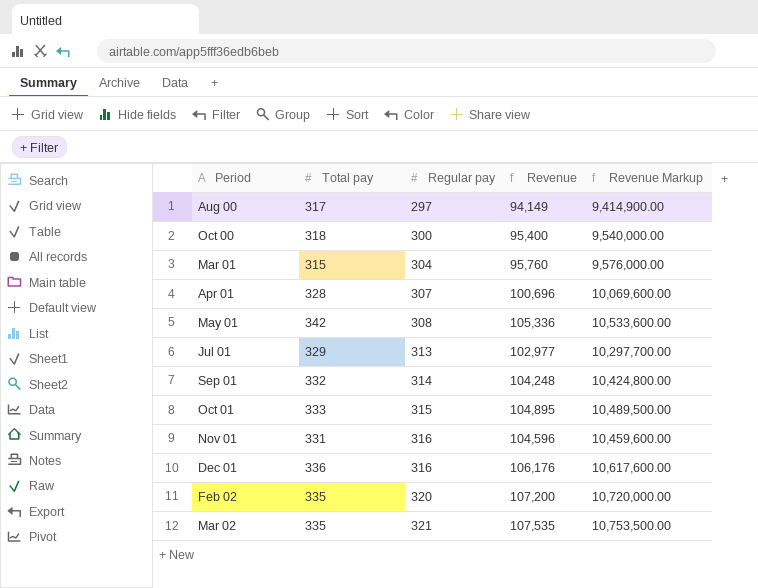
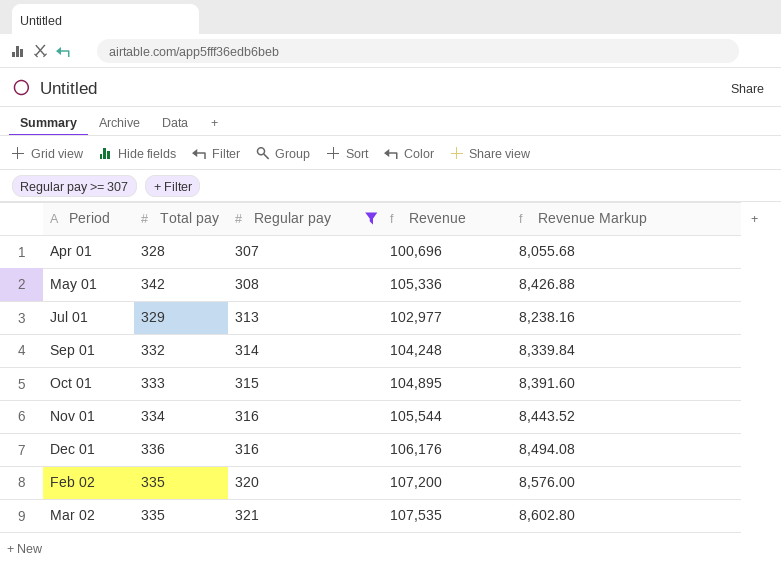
filter: none -> Regular pay >= 307
column Revenue Markup | formula: [Revenue] * 100 -> [Revenue] * 0.08
Nov 01 | Total pay: 331 -> 334
Nov 01 | Revenue: 104,596 -> 105,544

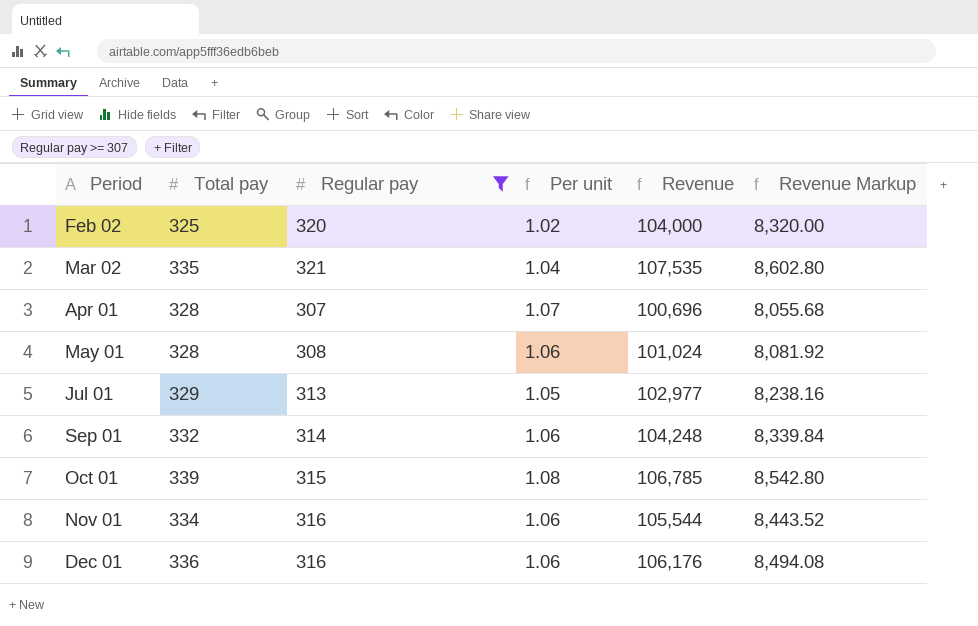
row order: Regular pay ascending -> Period ascending
column Per unit | formula: none -> [Total pay] / [Regular pay]
Feb 02 | Total pay: 335 -> 325
Feb 02 | Revenue: 107,200 -> 104,000
Feb 02 | Revenue Markup: 8,576.00 -> 8,320.00
May 01 | Total pay: 342 -> 328
May 01 | Revenue: 105,336 -> 101,024
May 01 | Revenue Markup: 8,426.88 -> 8,081.92
Oct 01 | Total pay: 333 -> 339
Oct 01 | Revenue: 104,895 -> 106,785
Oct 01 | Revenue Markup: 8,391.60 -> 8,542.80

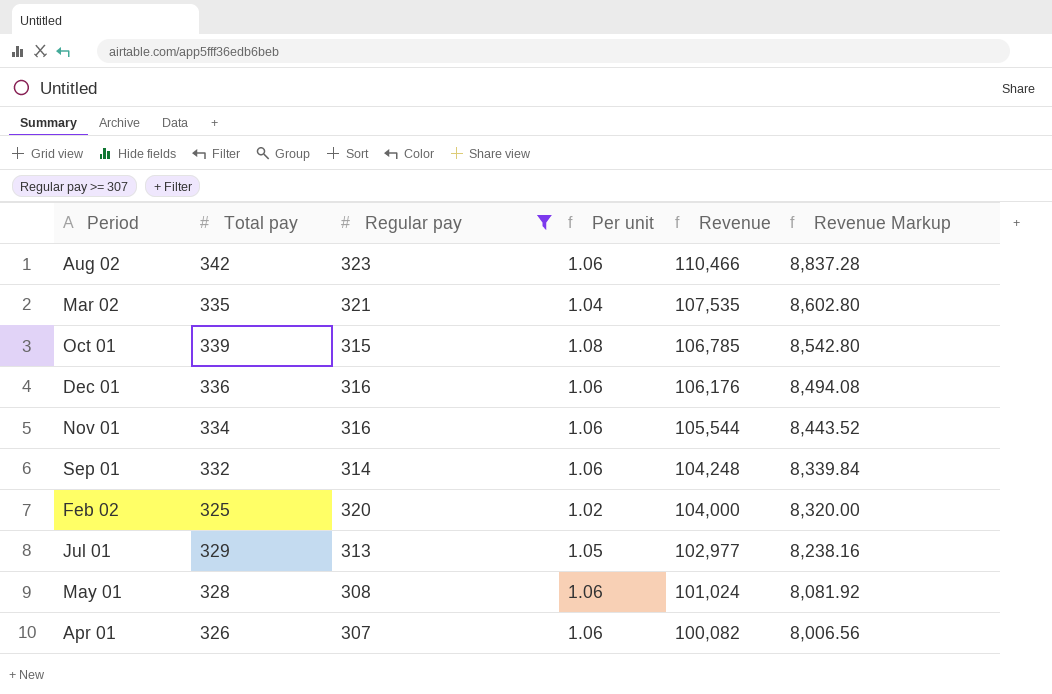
row order: Period ascending -> Revenue descending
row Aug 02: none -> 342 | 323 | 1.06 | 110,466 | 8,837.28
Apr 01 | Total pay: 328 -> 326
Apr 01 | Per unit: 1.07 -> 1.06
Apr 01 | Revenue: 100,696 -> 100,082
Apr 01 | Revenue Markup: 8,055.68 -> 8,006.56

